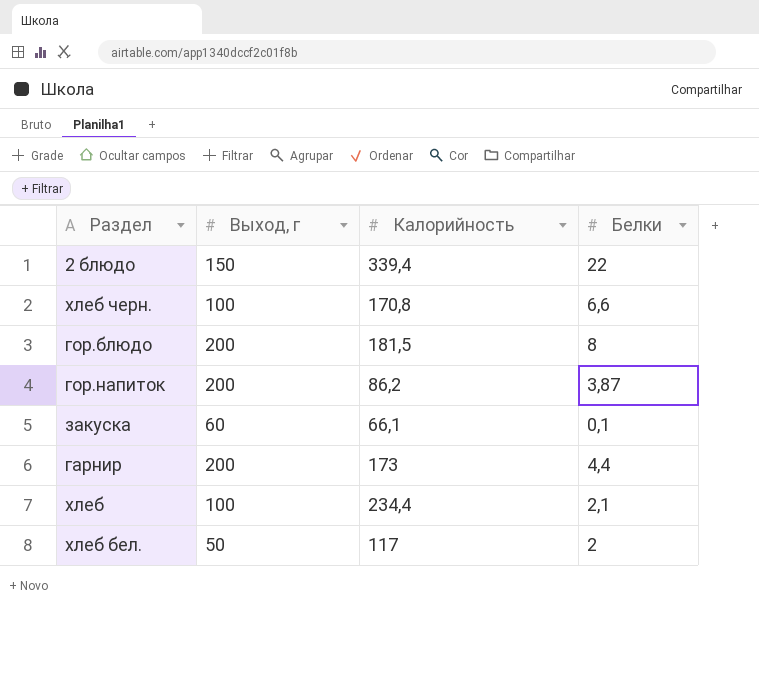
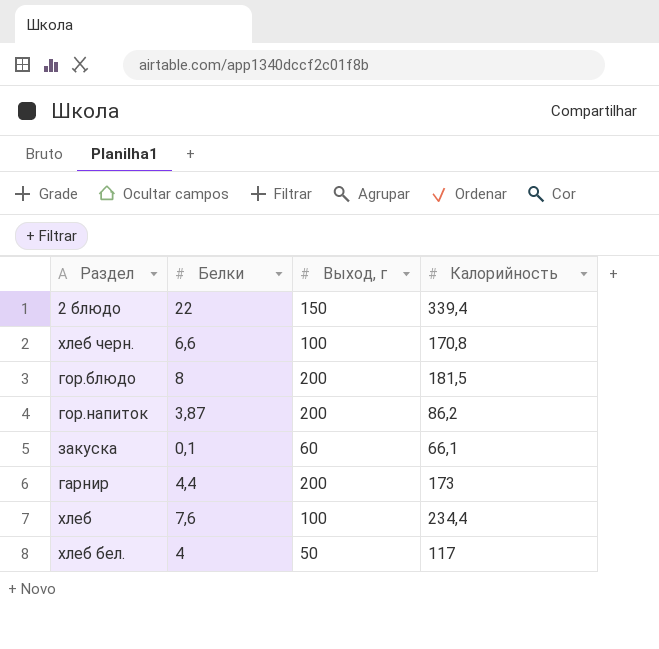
column Белки | position: 4 -> 2
хлеб | Белки: 2,1 -> 7,6
хлеб бел. | Белки: 2 -> 4

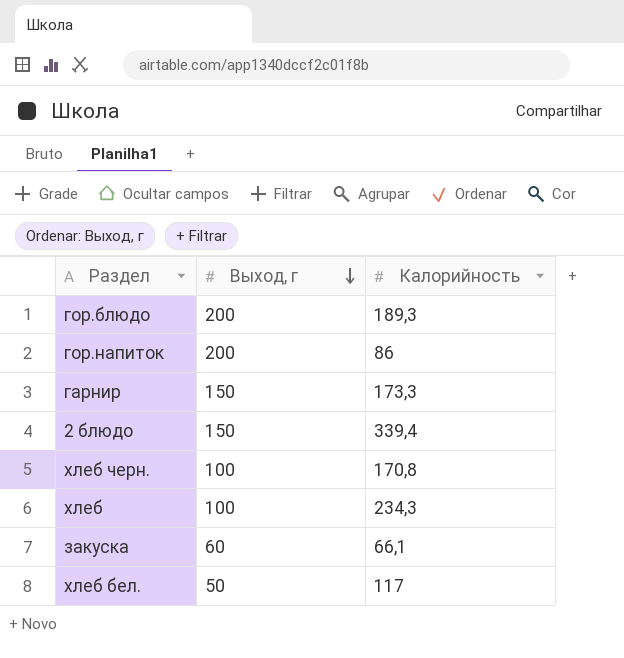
row order: none -> Выход, г descending
column Белки | position: 2 -> none
гор.блюдо | Калорийность: 181,5 -> 189,3
гор.напиток | Калорийность: 86,2 -> 86
гарнир | Выход, г: 200 -> 150
гарнир | Калорийность: 173 -> 173,3
хлеб | Калорийность: 234,4 -> 234,3

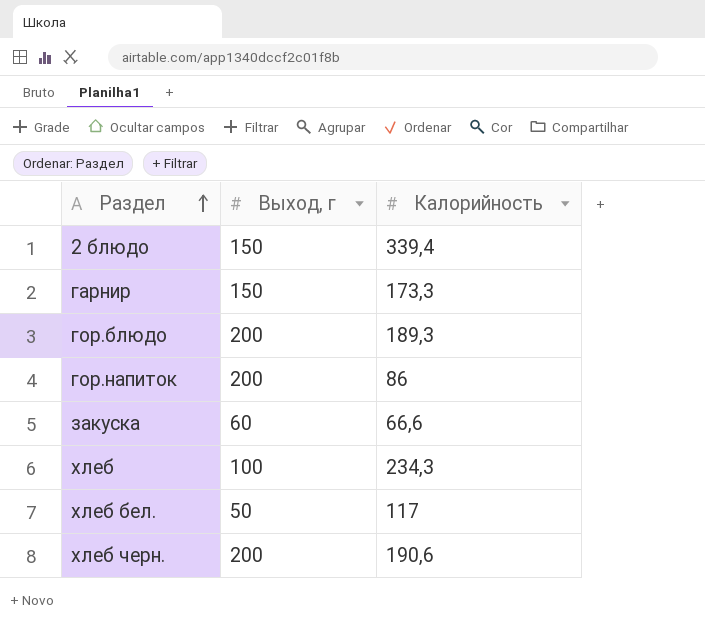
row order: Выход, г descending -> Раздел ascending
закуска | Калорийность: 66,1 -> 66,6
хлеб черн. | Выход, г: 100 -> 200
хлеб черн. | Калорийность: 170,8 -> 190,6

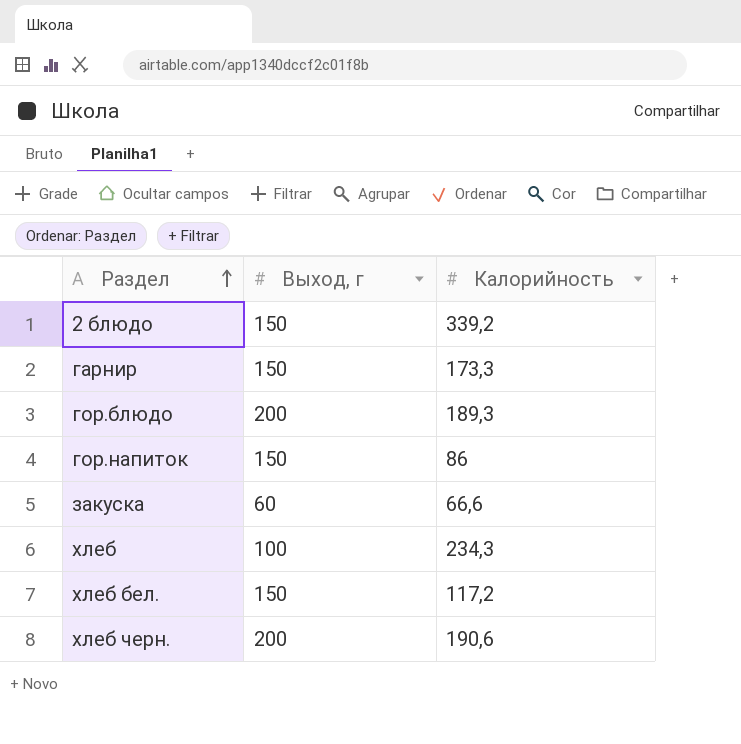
2 блюдо | Калорийность: 339,4 -> 339,2
гор.напиток | Выход, г: 200 -> 150
хлеб бел. | Выход, г: 50 -> 150
хлеб бел. | Калорийность: 117 -> 117,2

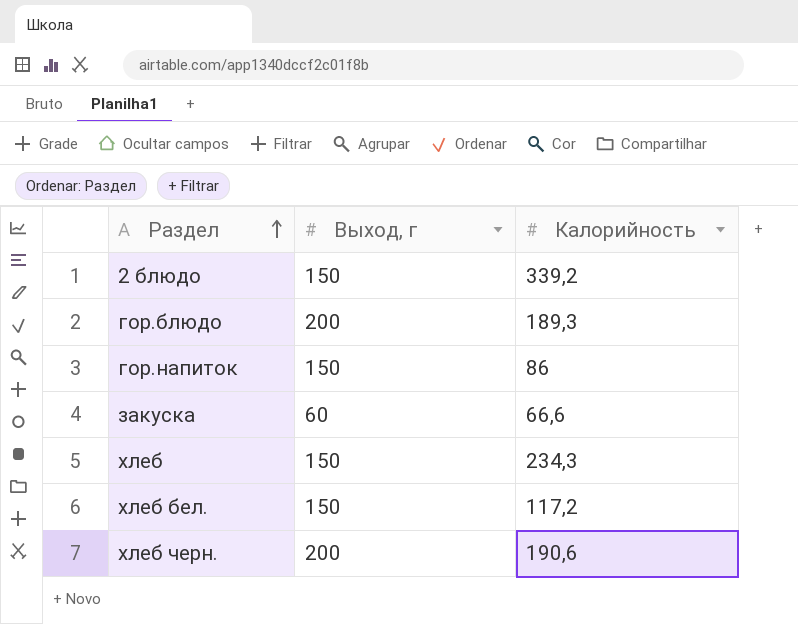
row гарнир: 150 | 173,3 -> none
хлеб | Выход, г: 100 -> 150

